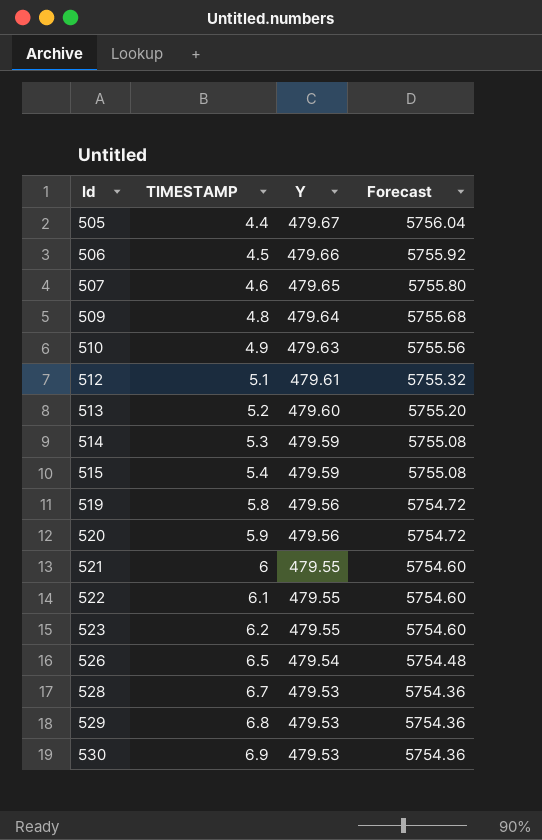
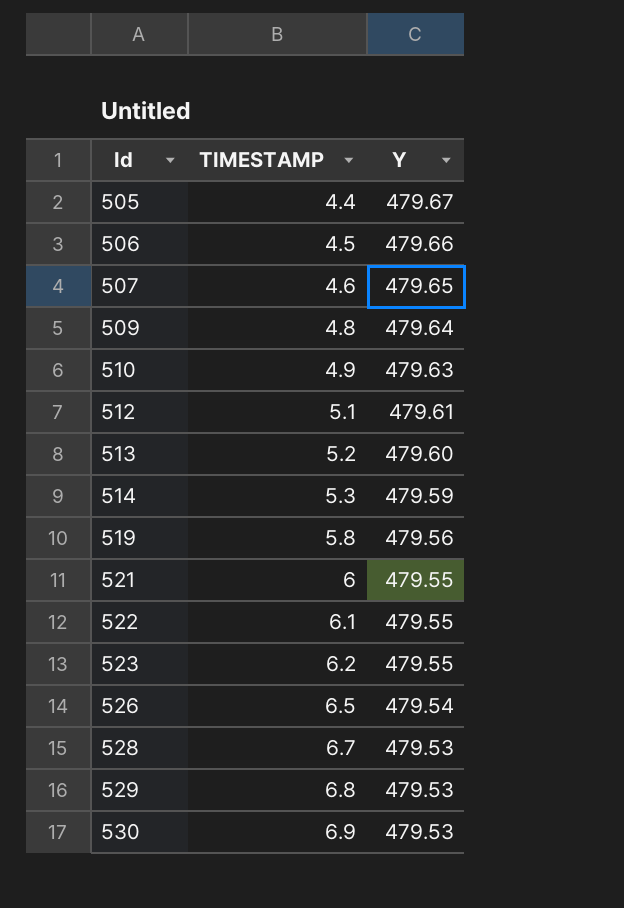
column Forecast | formula: [Y] * 12 -> none
row 515: 5.4 | 479.59 | 5755.08 -> none
row 520: 5.9 | 479.56 | 5754.72 -> none

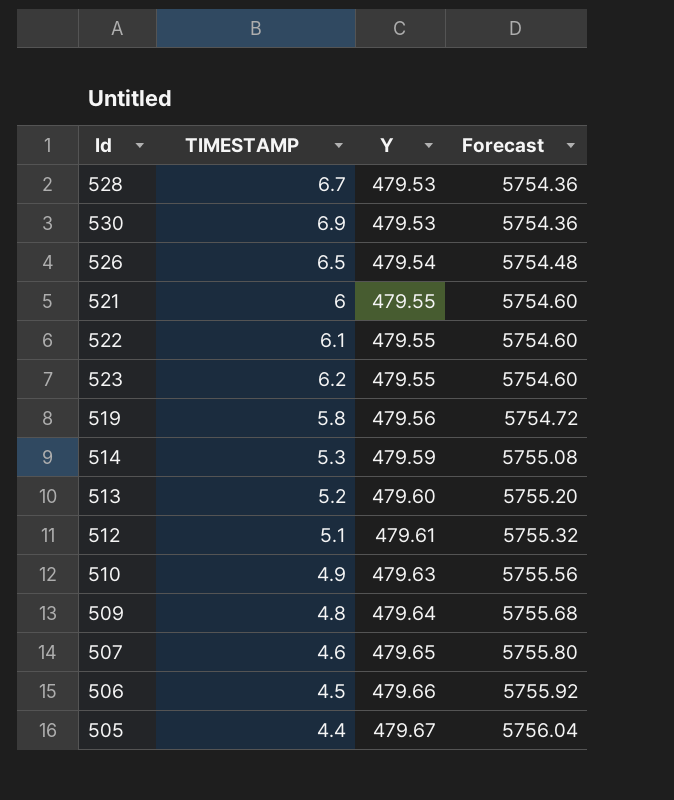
row order: Id ascending -> Y ascending
column Forecast | formula: none -> [Y] * 12
row 529: 6.8 | 479.53 -> none

